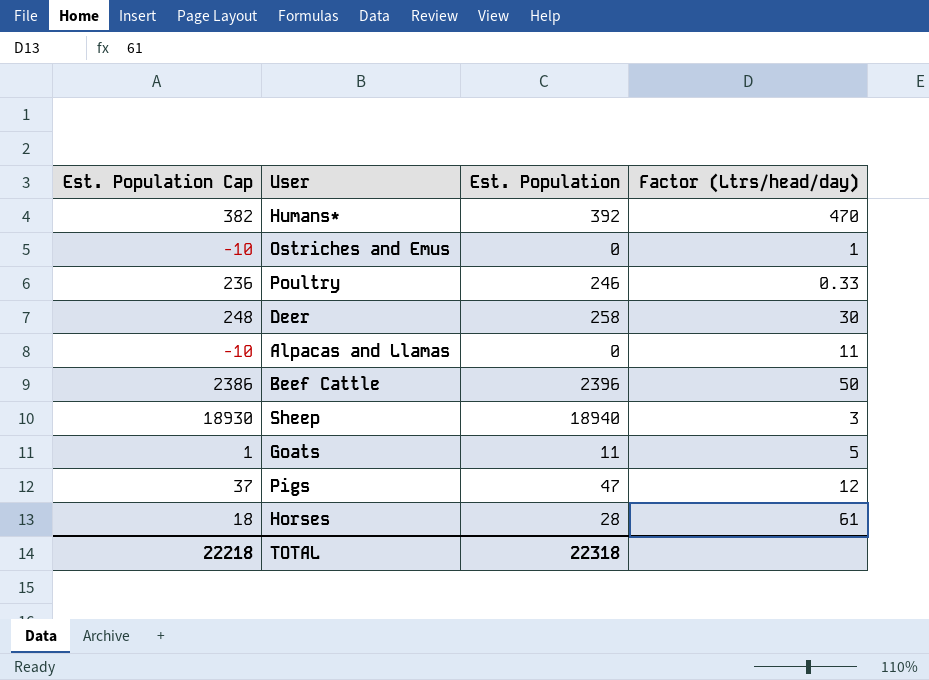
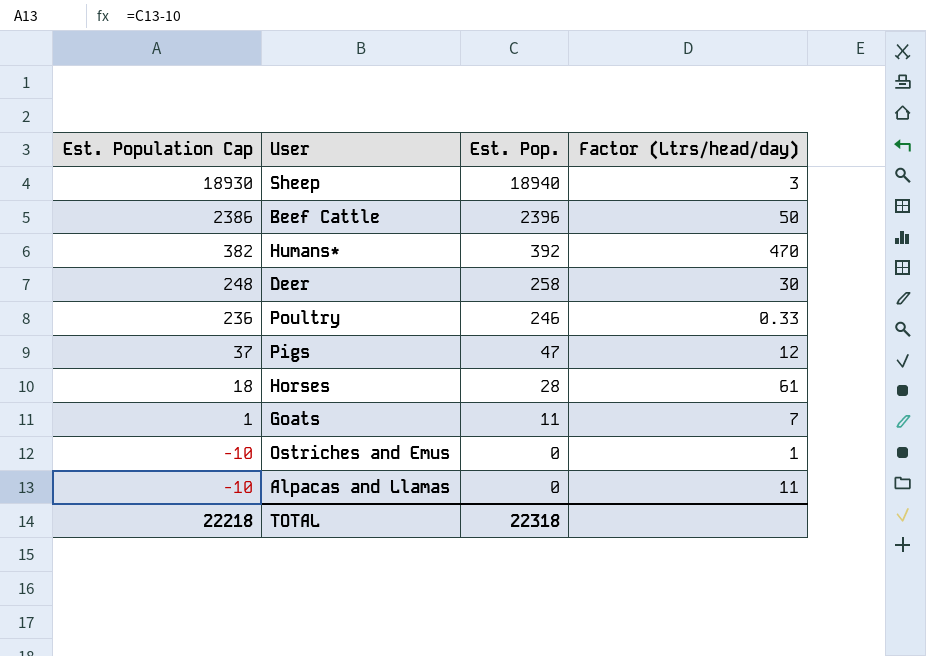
row order: none -> Est. Population Cap descending
column name: Est. Population -> Est. Pop.
Goats | Factor (Ltrs/head/day): 5 -> 7

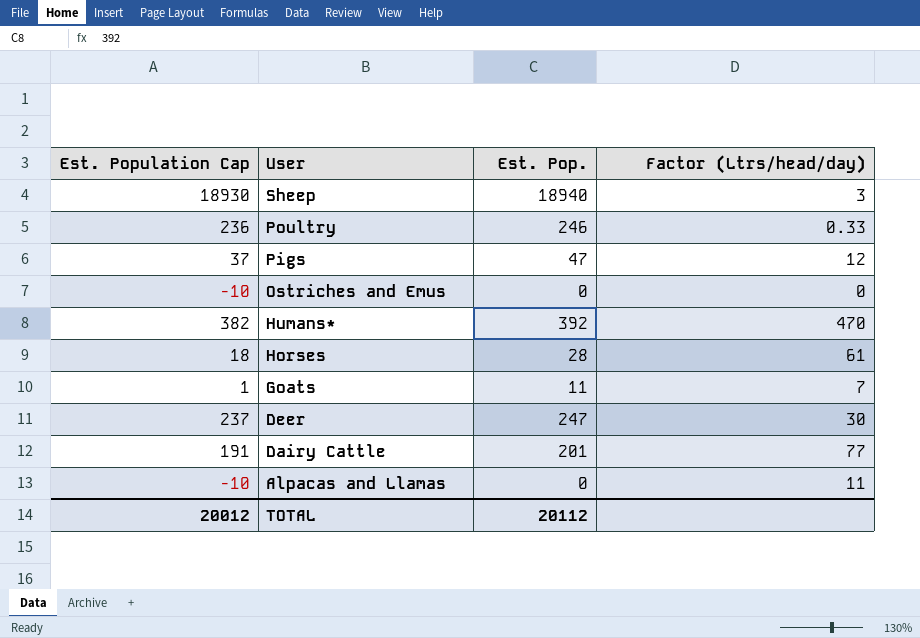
row order: Est. Population Cap descending -> User descending
row Beef Cattle: 2386 | 2396 | 50 -> none
Ostriches and Emus | Factor (Ltrs/head/day): 1 -> 0
Deer | Est. Population Cap: 248 -> 237
Deer | Est. Pop.: 258 -> 247
row Dairy Cattle: none -> 191 | 201 | 77
TOTAL | Est. Population Cap: 22218 -> 20012
TOTAL | Est. Pop.: 22318 -> 20112

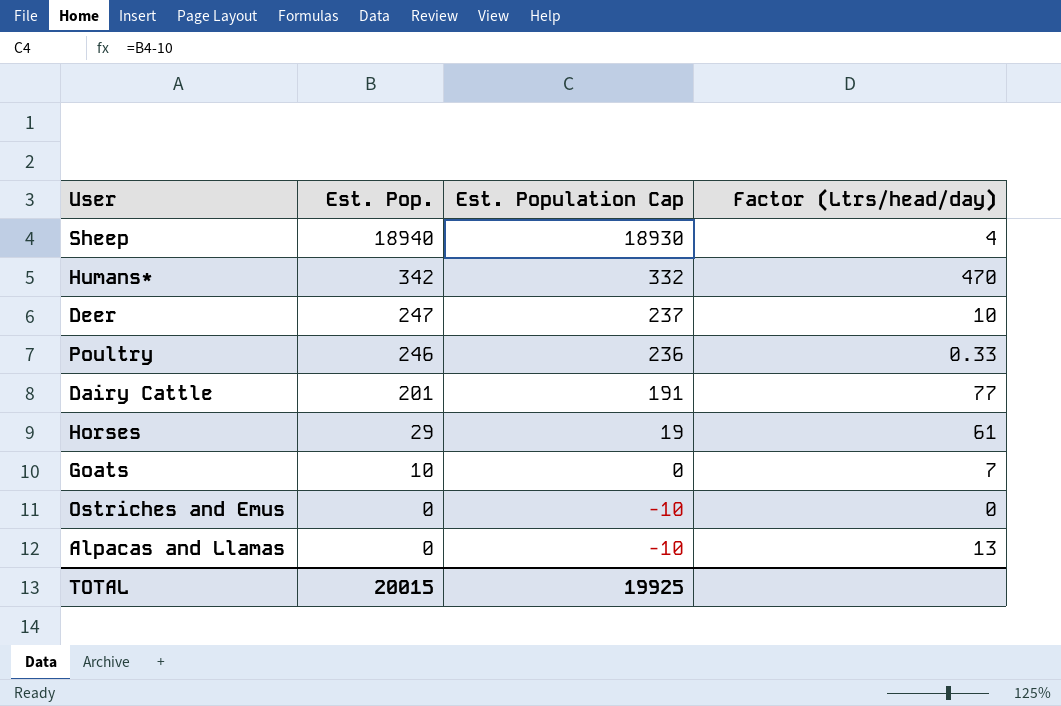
row order: User descending -> Est. Pop. descending
column Est. Population Cap | position: 1 -> 3
row Pigs: 37 | 47 | 12 -> none
Sheep | Factor (Ltrs/head/day): 3 -> 4
Humans* | Est. Pop.: 392 -> 342
Humans* | Est. Population Cap: 382 -> 332
Deer | Factor (Ltrs/head/day): 30 -> 10
Horses | Est. Pop.: 28 -> 29
Horses | Est. Population Cap: 18 -> 19
Goats | Est. Pop.: 11 -> 10
Goats | Est. Population Cap: 1 -> 0
Alpacas and Llamas | Factor (Ltrs/head/day): 11 -> 13
TOTAL | Est. Pop.: 20112 -> 20015
TOTAL | Est. Population Cap: 20012 -> 19925

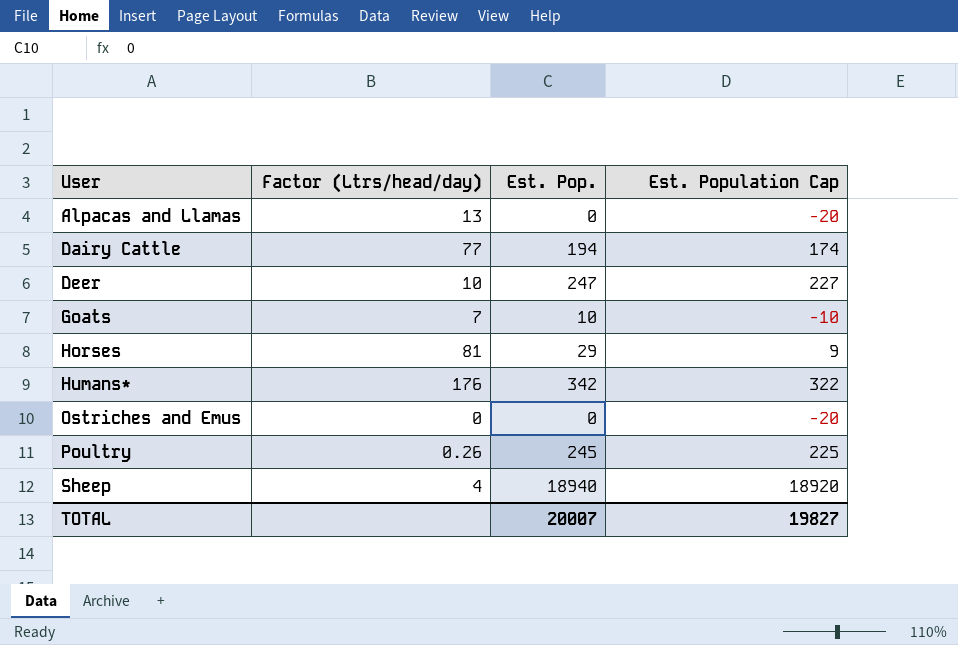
row order: Est. Pop. descending -> User ascending
column Factor (Ltrs/head/day) | position: 4 -> 2
column Est. Population Cap | formula: [Est. Pop.] - 10 -> [Est. Pop.] - 20
Dairy Cattle | Est. Pop.: 201 -> 194
Horses | Factor (Ltrs/head/day): 61 -> 81
Humans* | Factor (Ltrs/head/day): 470 -> 176
Poultry | Factor (Ltrs/head/day): 0.33 -> 0.26
Poultry | Est. Pop.: 246 -> 245
TOTAL | Est. Pop.: 20015 -> 20007
TOTAL | Est. Population Cap: 19925 -> 19827

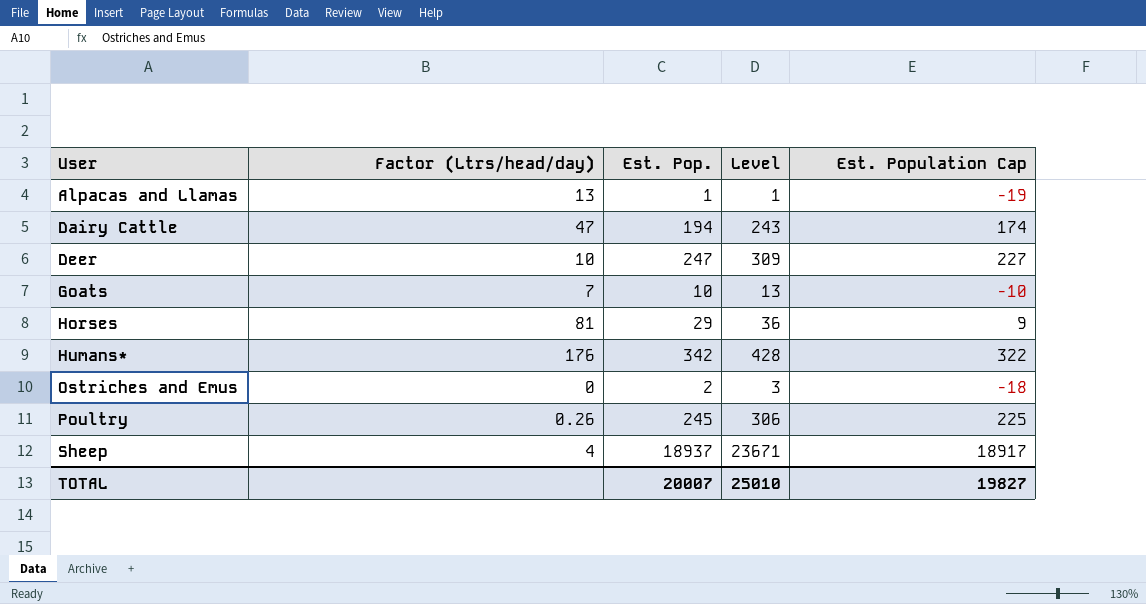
column Level | formula: none -> [Est. Pop.] * 1.25
Alpacas and Llamas | Est. Pop.: 0 -> 1
Alpacas and Llamas | Est. Population Cap: -20 -> -19
Dairy Cattle | Factor (Ltrs/head/day): 77 -> 47
Ostriches and Emus | Est. Pop.: 0 -> 2
Ostriches and Emus | Est. Population Cap: -20 -> -18
Sheep | Est. Pop.: 18940 -> 18937
Sheep | Est. Population Cap: 18920 -> 18917

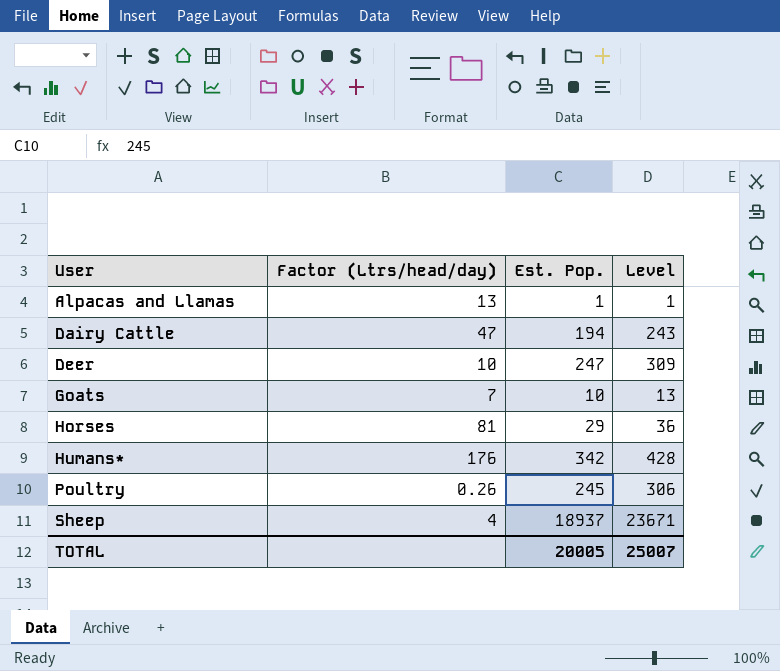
column Est. Population Cap | formula: [Est. Pop.] - 20 -> none
row Ostriches and Emus: 0 | 2 | 3 | -18 -> none
TOTAL | Est. Pop.: 20007 -> 20005
TOTAL | Level: 25010 -> 25007

